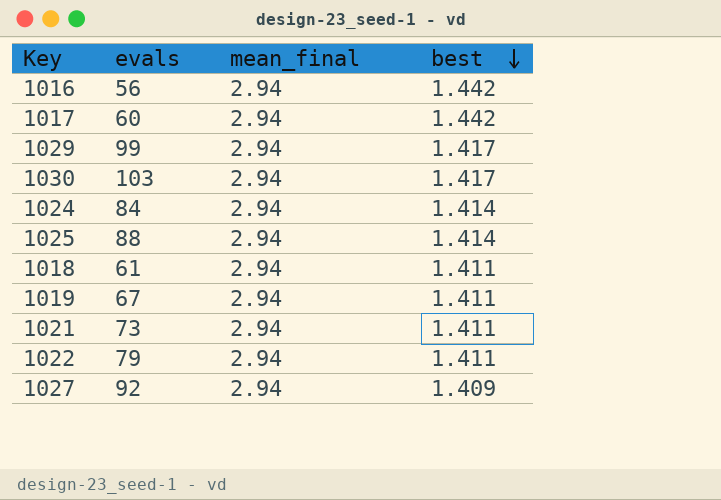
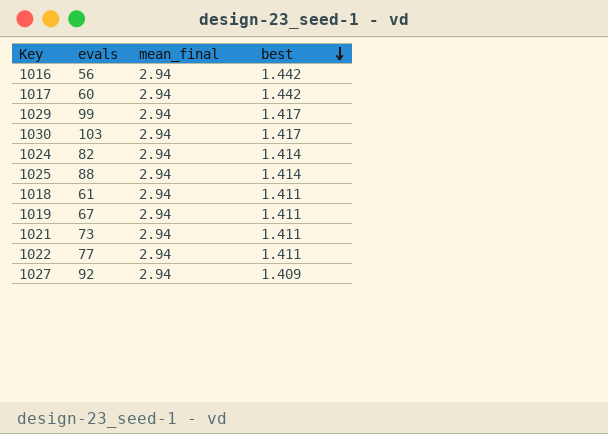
1024 | evals: 84 -> 82
1022 | evals: 79 -> 77

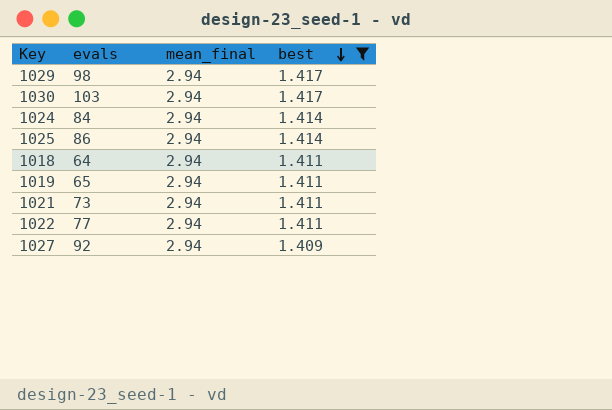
filter: none -> best != 1.442
1029 | evals: 99 -> 98
1024 | evals: 82 -> 84
1025 | evals: 88 -> 86
1018 | evals: 61 -> 64
1019 | evals: 67 -> 65

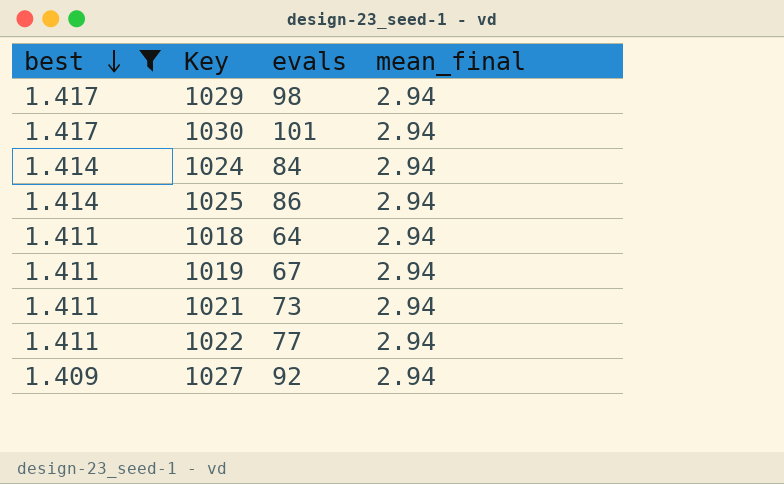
column best | position: 4 -> 1
1030 | evals: 103 -> 101
1019 | evals: 65 -> 67

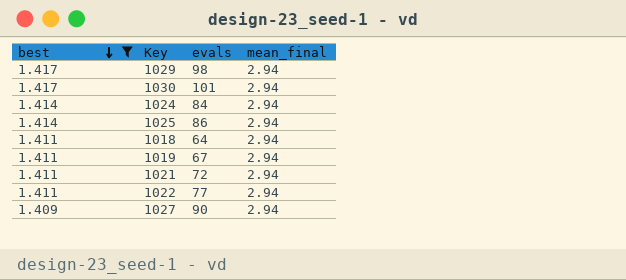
1021 | evals: 73 -> 72
1027 | evals: 92 -> 90

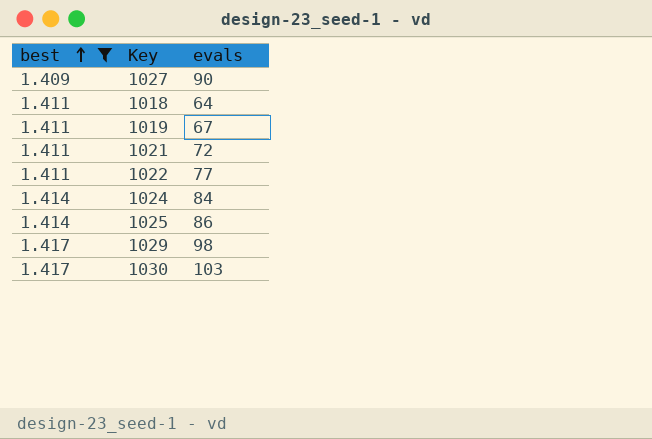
row order: best descending -> best ascending
column mean_final | position: 4 -> none
1030 | evals: 101 -> 103

